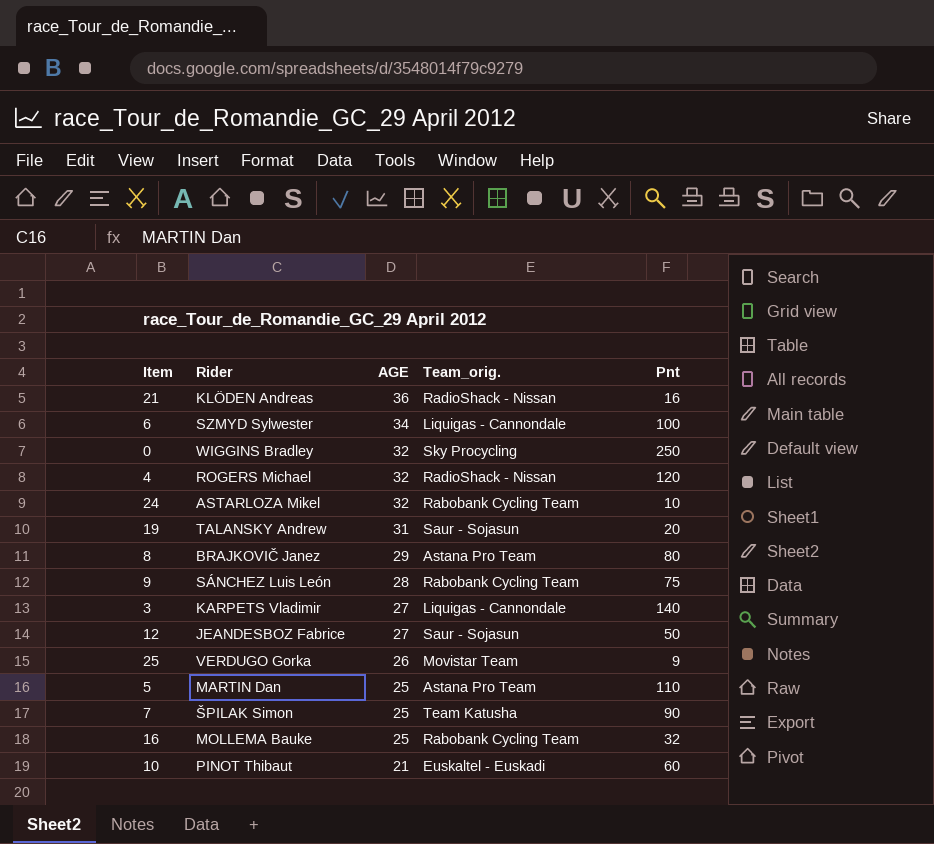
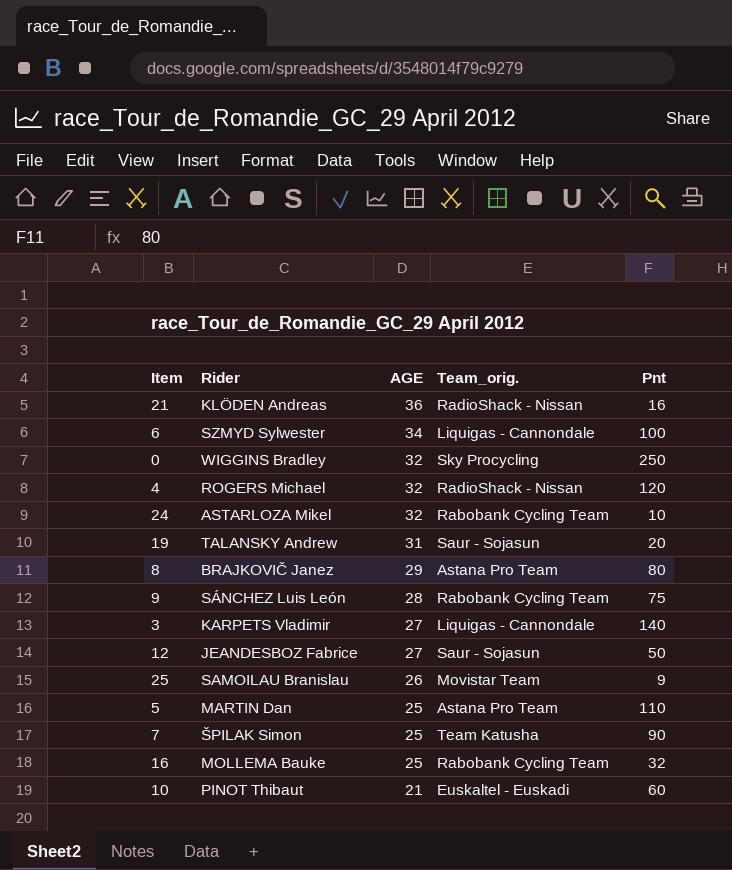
25 | Rider: VERDUGO Gorka -> SAMOILAU Branislau

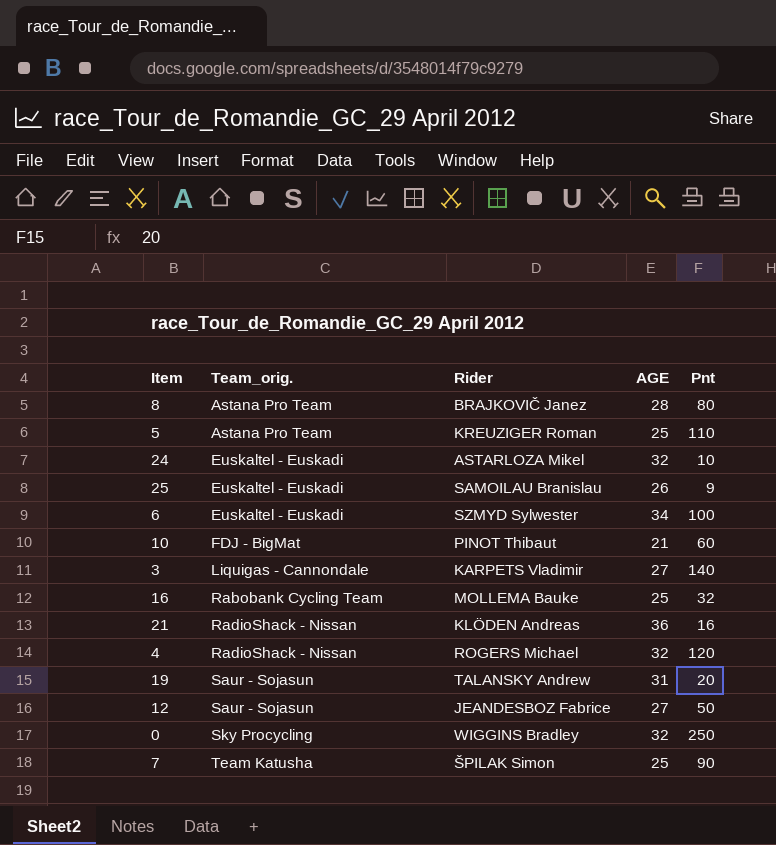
row order: AGE descending -> Team_orig. ascending
column Team_orig. | position: 4 -> 2
row 9: SÁNCHEZ Luis León | 28 | Rabobank Cycling Team | 75 -> none
8 | AGE: 29 -> 28
5 | Rider: MARTIN Dan -> KREUZIGER Roman
24 | Team_orig.: Rabobank Cycling Team -> Euskaltel - Euskadi
25 | Team_orig.: Movistar Team -> Euskaltel - Euskadi
6 | Team_orig.: Liquigas - Cannondale -> Euskaltel - Euskadi
10 | Team_orig.: Euskaltel - Euskadi -> FDJ - BigMat

